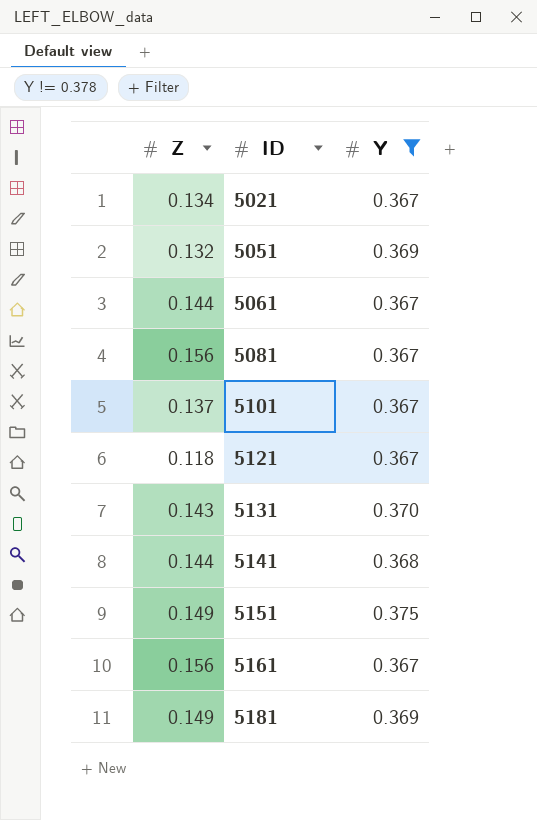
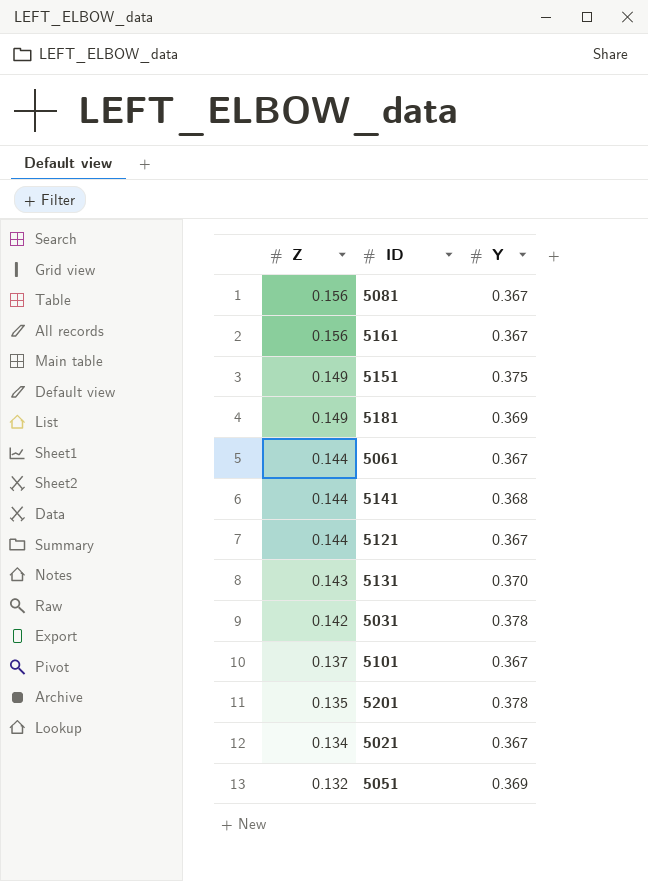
filter: Y != 0.378 -> none
row order: ID ascending -> Z descending
5121 | Z: 0.118 -> 0.144

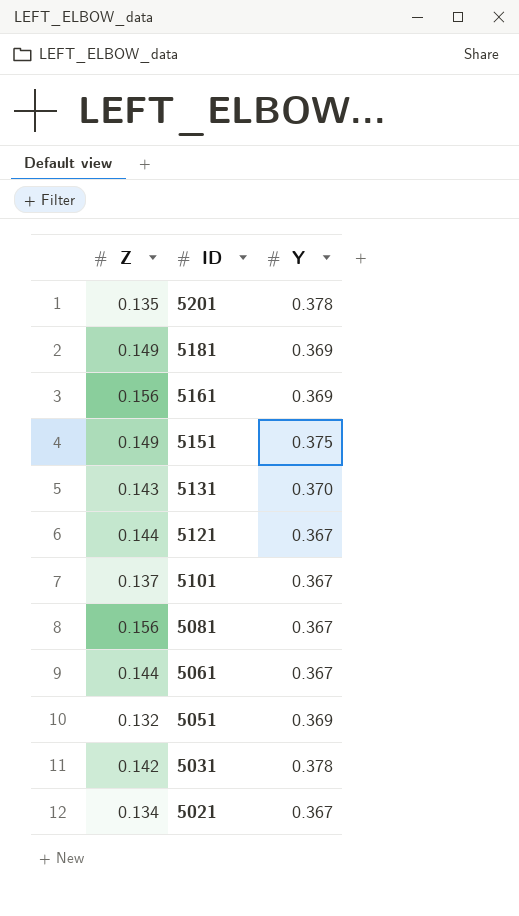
row order: Z descending -> ID descending
row 5141: 0.144 | 0.368 -> none
5161 | Y: 0.367 -> 0.369

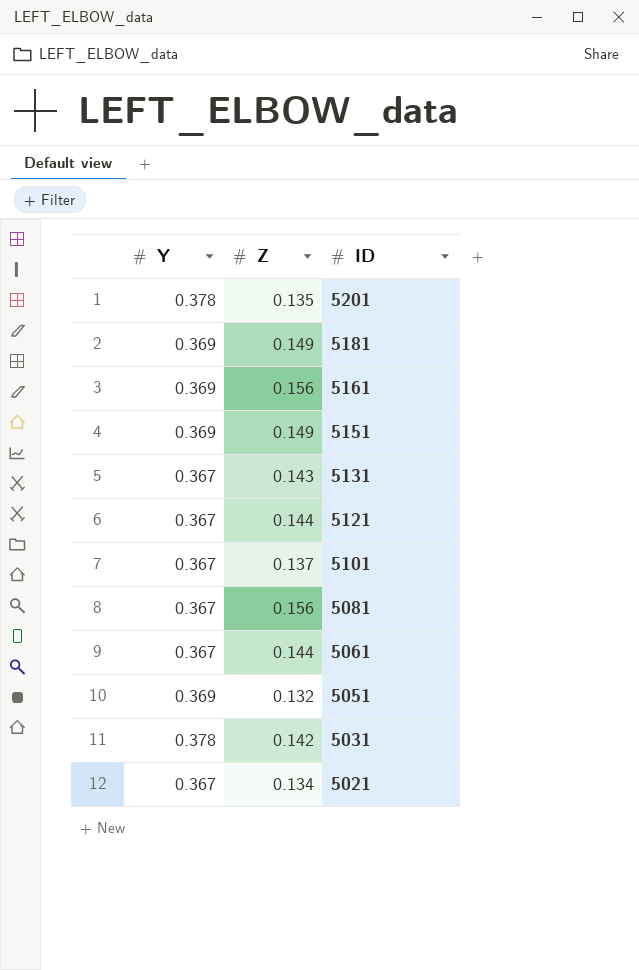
column Y | position: 3 -> 1
5151 | Y: 0.375 -> 0.369
5131 | Y: 0.370 -> 0.367

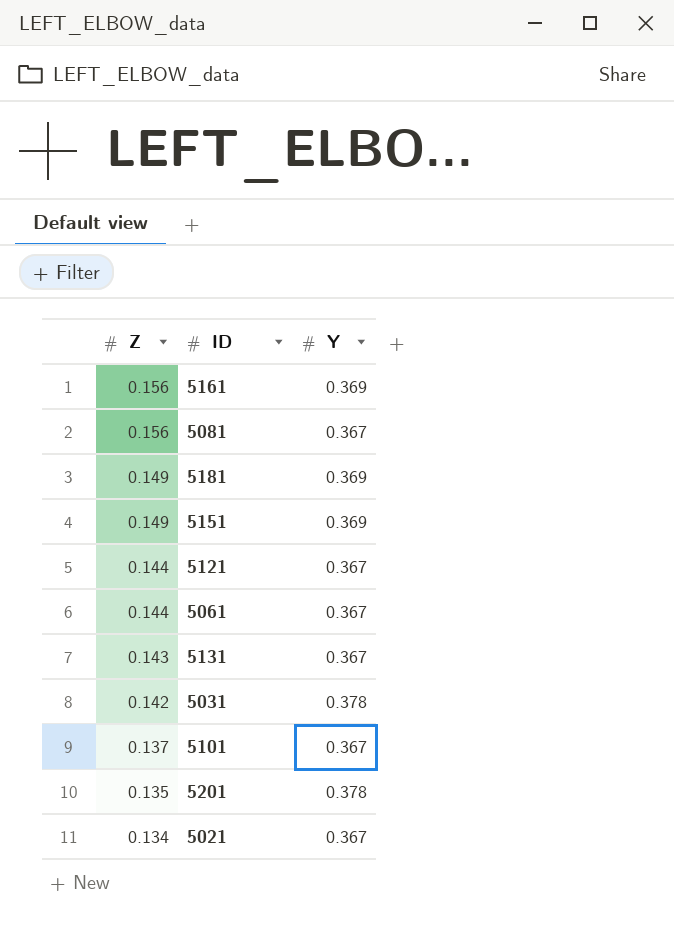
row order: ID descending -> Z descending
column Y | position: 1 -> 3
row 5051: 0.369 | 0.132 -> none

